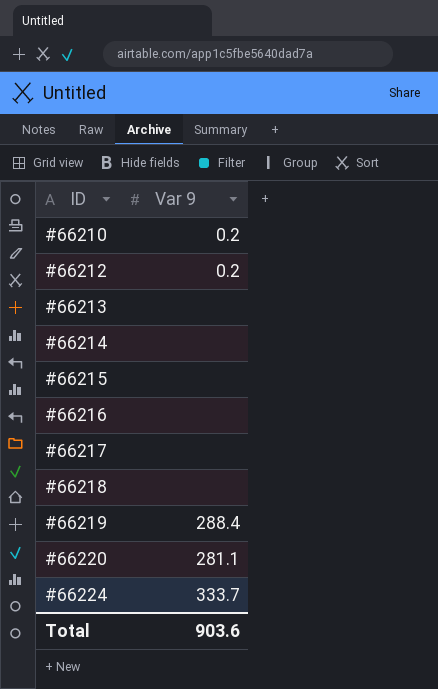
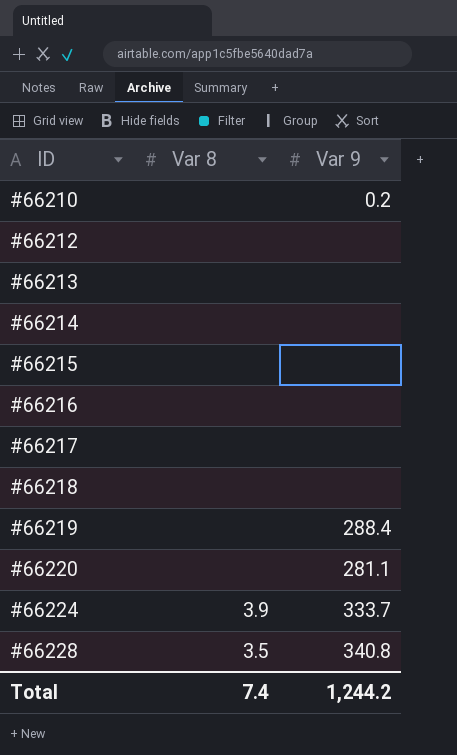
column Var 8 | position: none -> 2
#66212 | Var 9: 0.2 -> none
row #66228: none -> 3.5 | 340.8
Total | Var 9: 903.6 -> 1,244.2

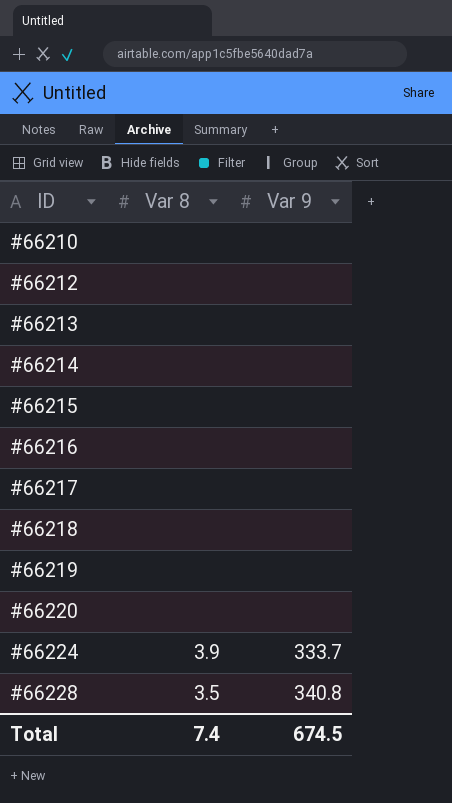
#66210 | Var 9: 0.2 -> none
#66219 | Var 9: 288.4 -> none
#66220 | Var 9: 281.1 -> none
Total | Var 9: 1,244.2 -> 674.5

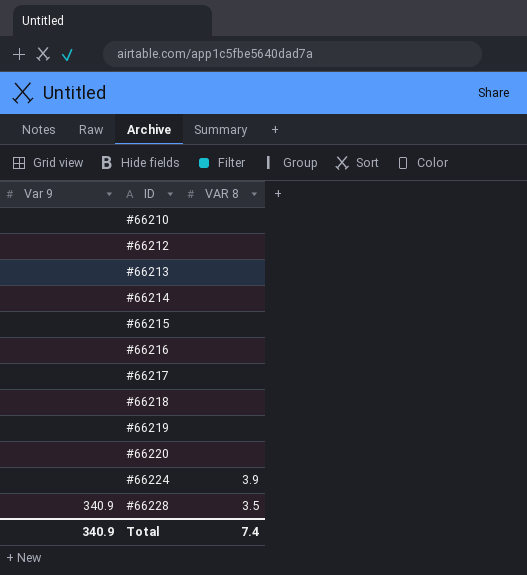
column Var 9 | position: 3 -> 1
column name: Var 8 -> VAR 8
#66224 | Var 9: 333.7 -> none
#66228 | Var 9: 340.8 -> 340.9
Total | Var 9: 674.5 -> 340.9

